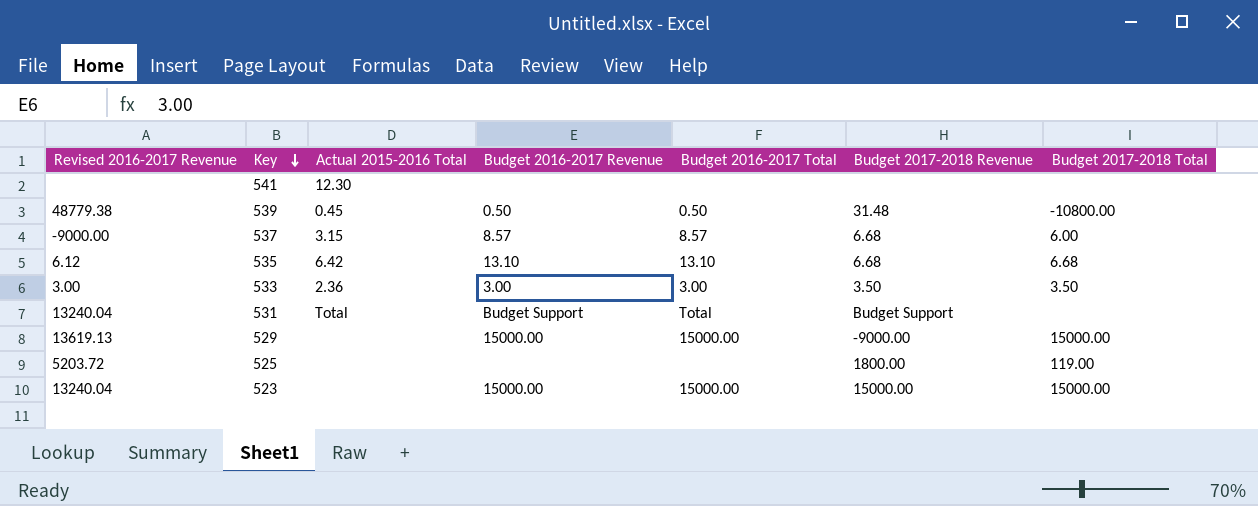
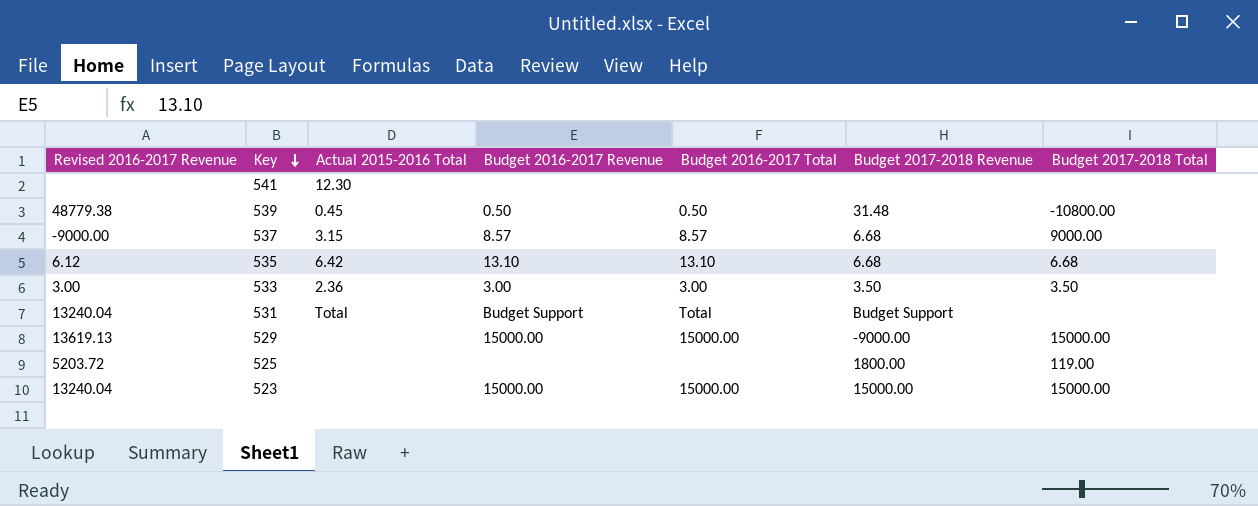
537 | Budget 2017-2018 Total: 6.00 -> 9000.00

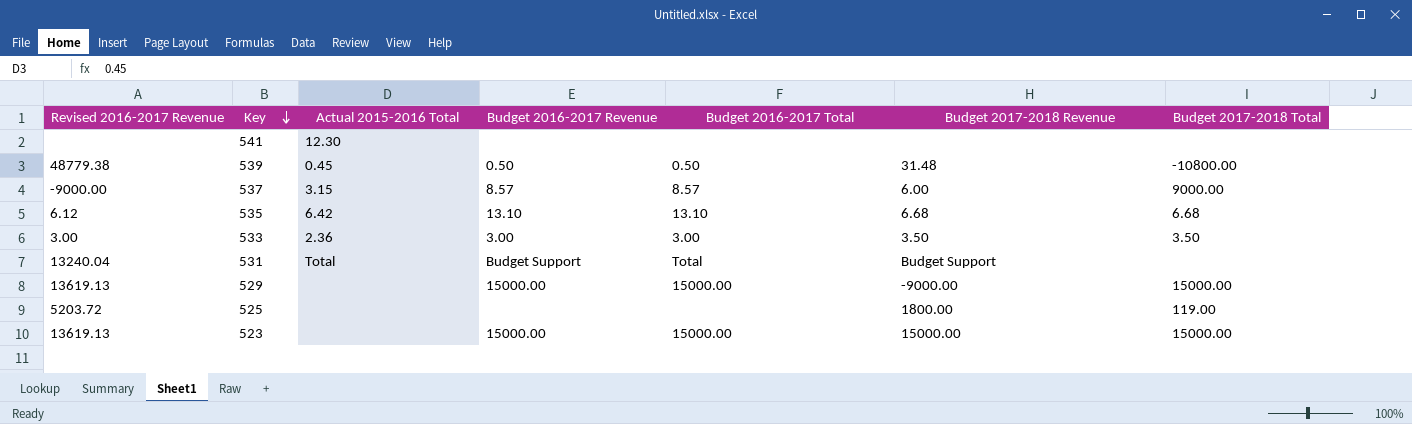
537 | Budget 2017-2018 Revenue: 6.68 -> 6.00
523 | Revised 2016-2017 Revenue: 13240.04 -> 13619.13

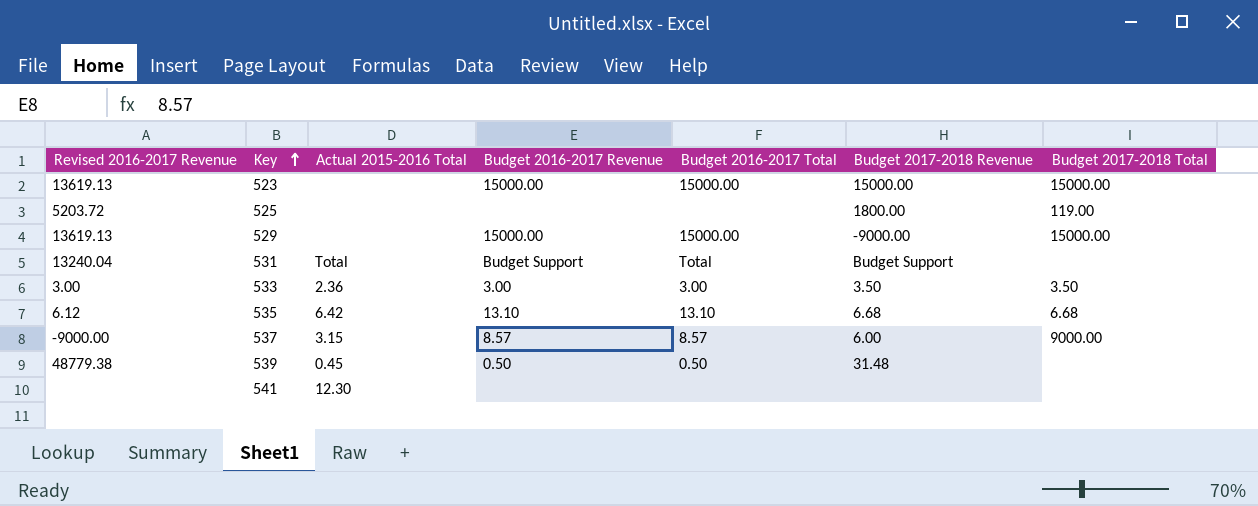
row order: Key descending -> Key ascending
539 | Budget 2017-2018 Total: -10800.00 -> none

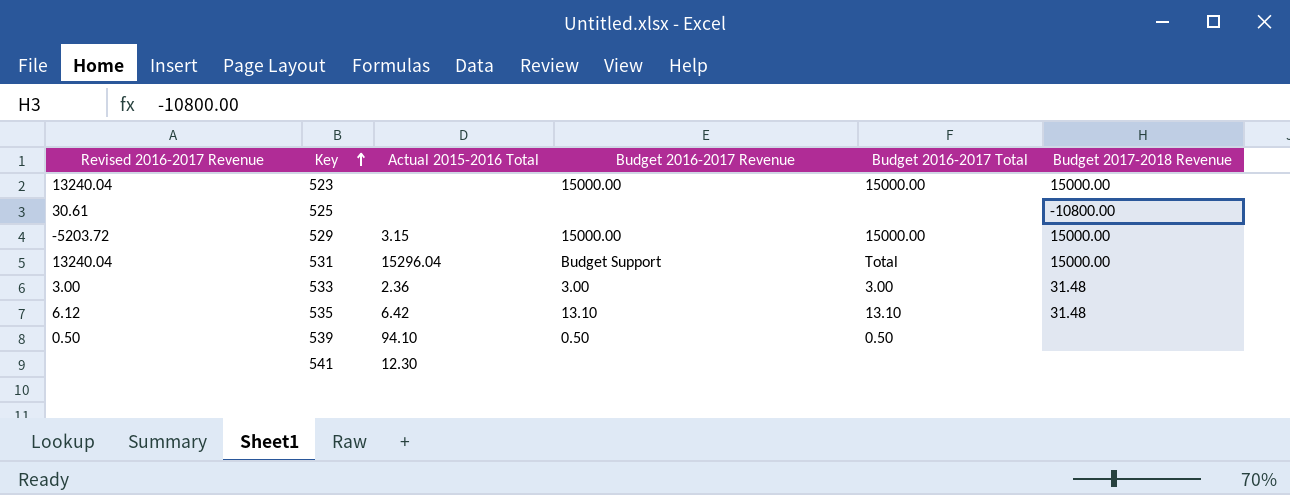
column Budget 2017-2018 Total | position: 7 -> none
row 537: -9000.00 | 3.15 | 8.57 | 8.57 | 6.00 | 9000.00 -> none
523 | Revised 2016-2017 Revenue: 13619.13 -> 13240.04
525 | Revised 2016-2017 Revenue: 5203.72 -> 30.61
525 | Budget 2017-2018 Revenue: 1800.00 -> -10800.00
529 | Revised 2016-2017 Revenue: 13619.13 -> -5203.72
529 | Actual 2015-2016 Total: none -> 3.15
529 | Budget 2017-2018 Revenue: -9000.00 -> 15000.00
531 | Actual 2015-2016 Total: Total -> 15296.04
531 | Budget 2017-2018 Revenue: Budget Support -> 15000.00
533 | Budget 2017-2018 Revenue: 3.50 -> 31.48
535 | Budget 2017-2018 Revenue: 6.68 -> 31.48
539 | Revised 2016-2017 Revenue: 48779.38 -> 0.50
539 | Actual 2015-2016 Total: 0.45 -> 94.10
539 | Budget 2017-2018 Revenue: 31.48 -> none

